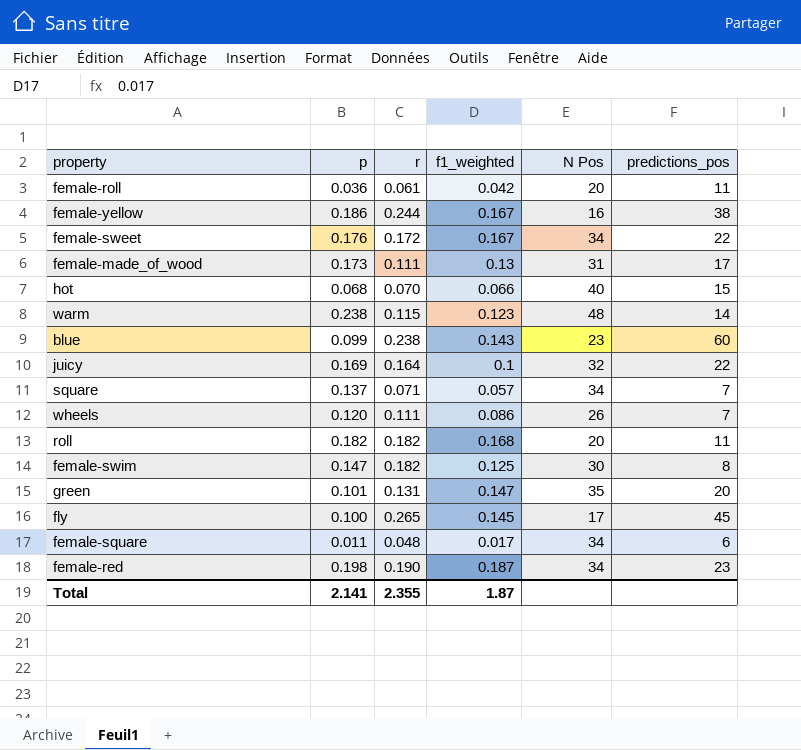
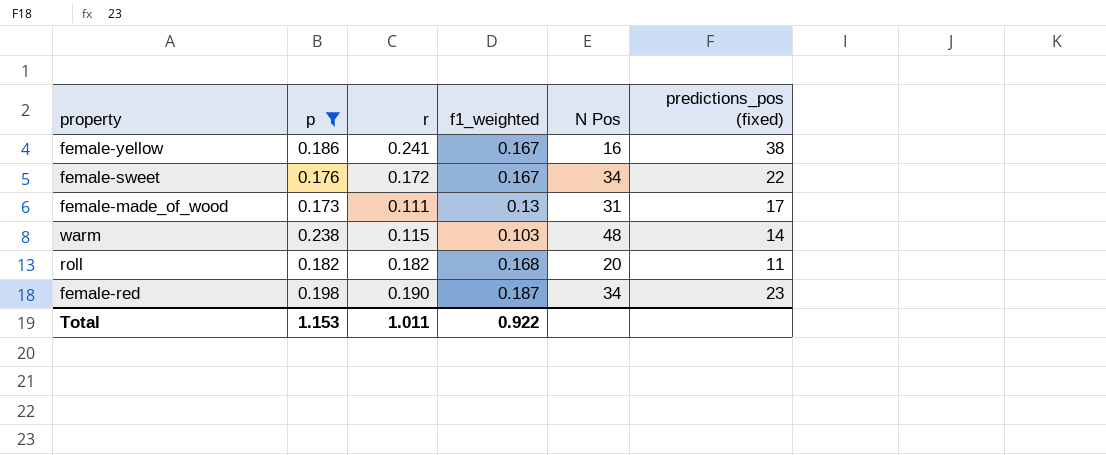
filter: none -> p >= 0.173
column name: predictions_pos -> predictions_pos (fixed)
female-yellow | r: 0.244 -> 0.241
warm | f1_weighted: 0.123 -> 0.103
Total | p: 2.141 -> 1.153
Total | r: 2.355 -> 1.011
Total | f1_weighted: 1.87 -> 0.922

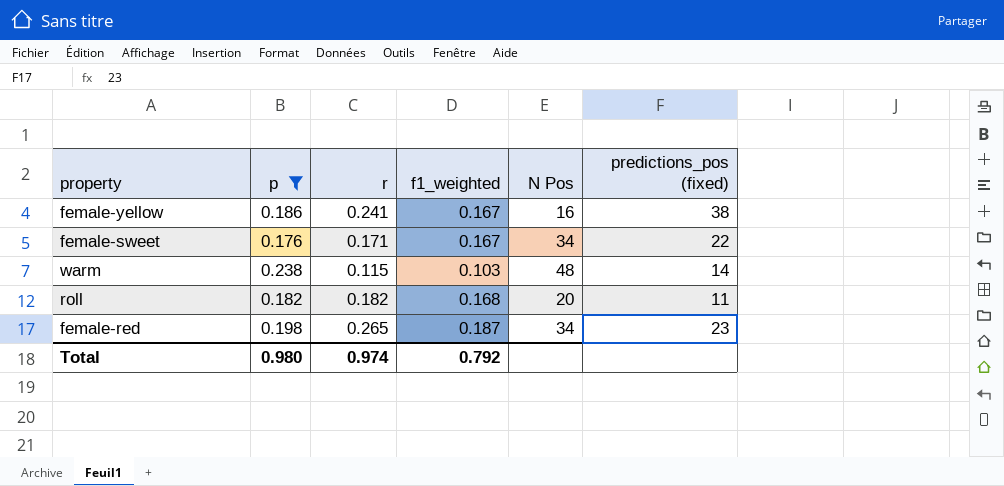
row female-made_of_wood: 0.173 | 0.111 | 0.13 | 31 | 17 -> none
female-sweet | r: 0.172 -> 0.171
female-red | r: 0.190 -> 0.265
Total | p: 1.153 -> 0.980
Total | r: 1.011 -> 0.974
Total | f1_weighted: 0.922 -> 0.792

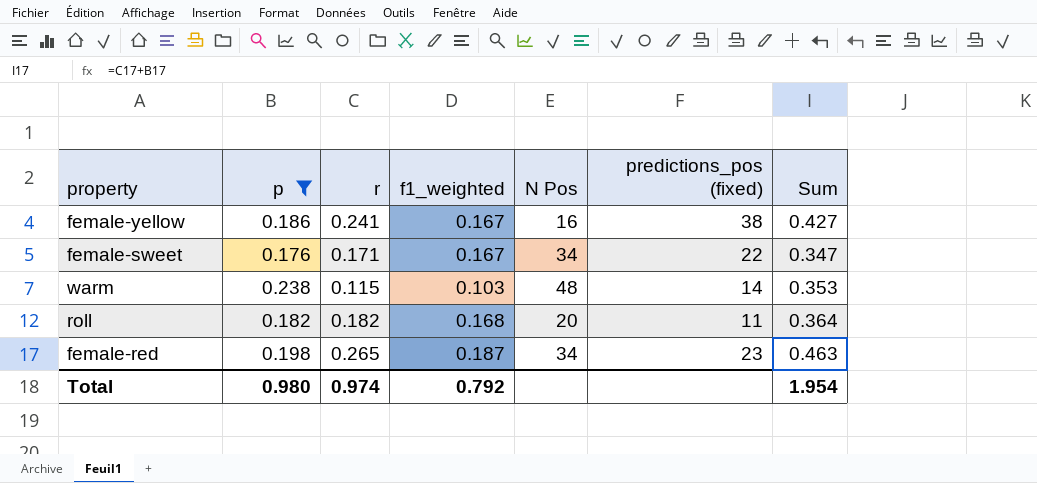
column Sum | formula: none -> [p] + [r]

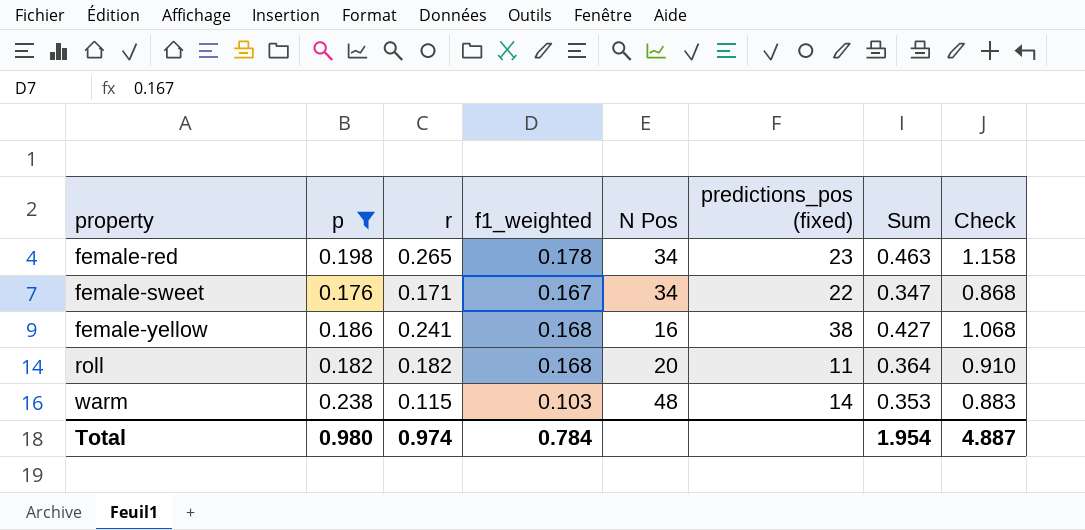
row order: none -> property ascending
column Check | formula: none -> [Sum] * 2.5
female-red | f1_weighted: 0.187 -> 0.178
female-yellow | f1_weighted: 0.167 -> 0.168
Total | f1_weighted: 0.792 -> 0.784

